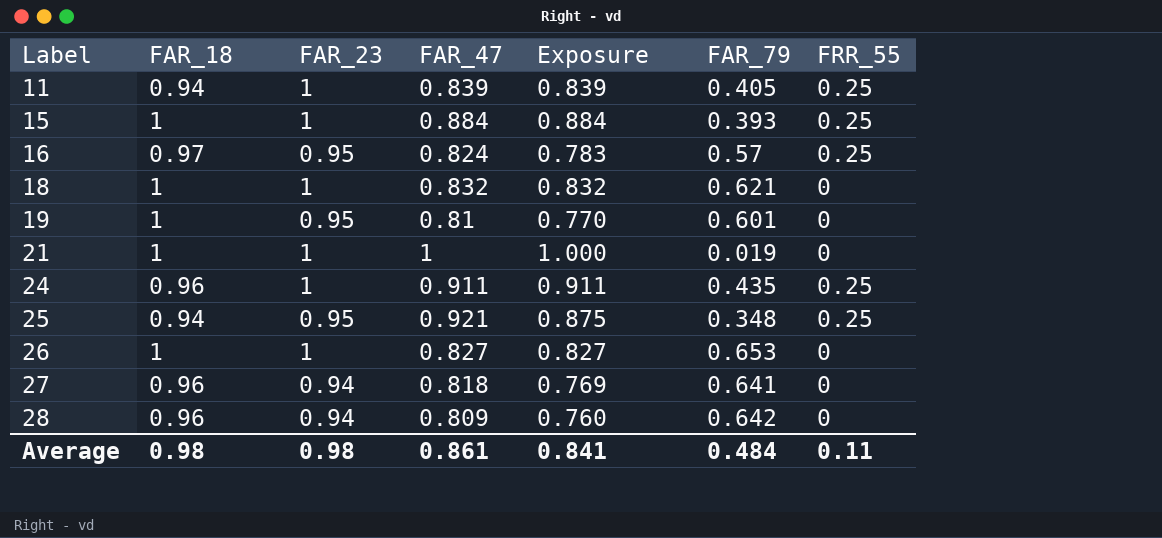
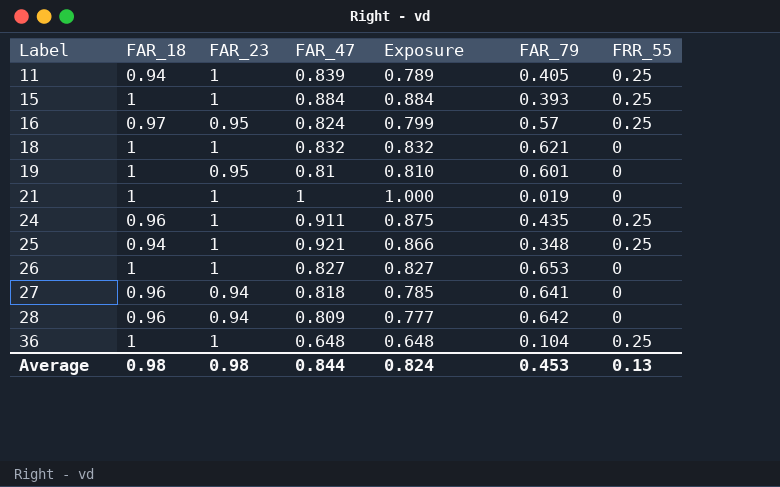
column Exposure | formula: [FAR_23] * [FAR_47] -> [FAR_18] * [FAR_47]
25 | FAR_23: 0.95 -> 1
row 36: none -> 1 | 1 | 0.648 | 0.648 | 0.104 | 0.25
Average | FAR_47: 0.861 -> 0.844
Average | Exposure: 0.841 -> 0.824
Average | FAR_79: 0.484 -> 0.453
Average | FRR_55: 0.11 -> 0.13

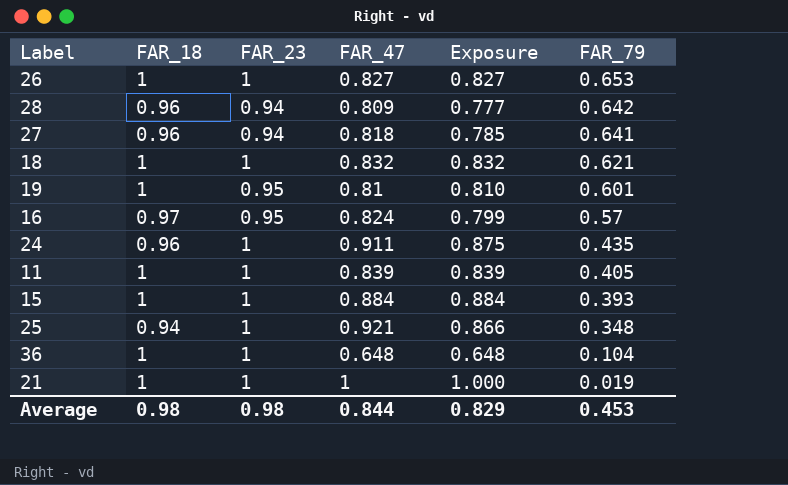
row order: Label ascending -> FAR_79 descending
column FRR_55 | position: 7 -> none
11 | FAR_18: 0.94 -> 1
11 | Exposure: 0.789 -> 0.839
Average | Exposure: 0.824 -> 0.829

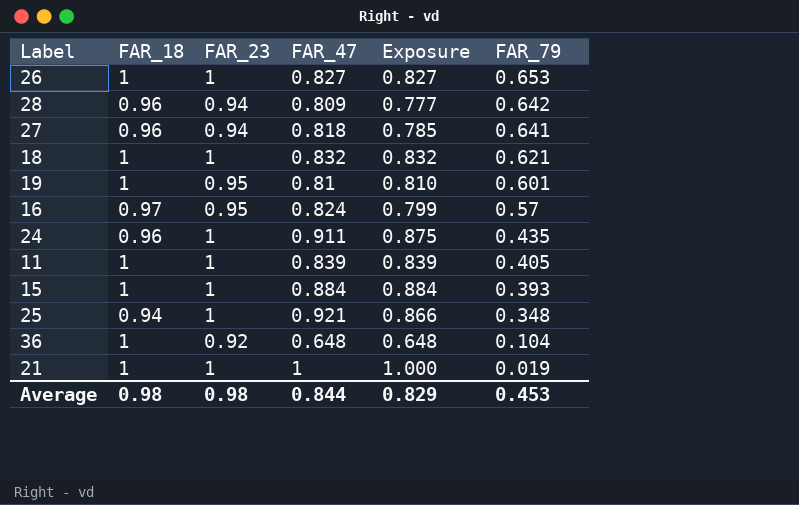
36 | FAR_23: 1 -> 0.92

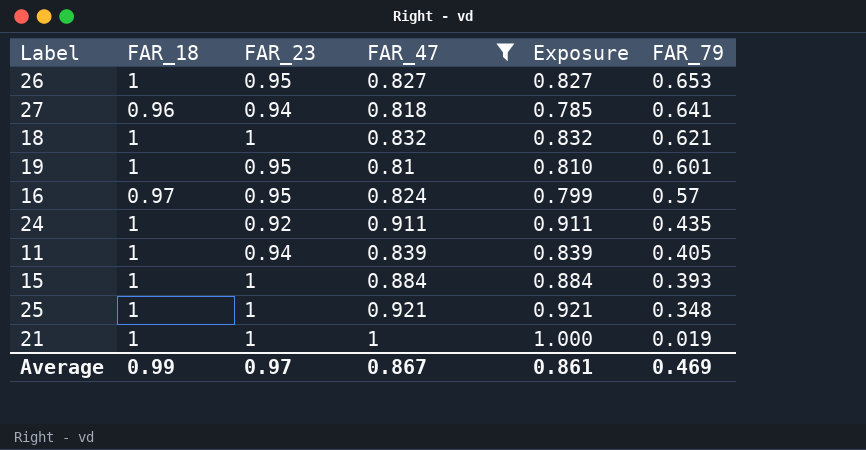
filter: none -> FAR_47 >= 0.81
26 | FAR_23: 1 -> 0.95
24 | FAR_18: 0.96 -> 1
24 | FAR_23: 1 -> 0.92
24 | Exposure: 0.875 -> 0.911
11 | FAR_23: 1 -> 0.94
25 | FAR_18: 0.94 -> 1
25 | Exposure: 0.866 -> 0.921
Average | FAR_18: 0.98 -> 0.99
Average | FAR_23: 0.98 -> 0.97
Average | FAR_47: 0.844 -> 0.867
Average | Exposure: 0.829 -> 0.861
Average | FAR_79: 0.453 -> 0.469

